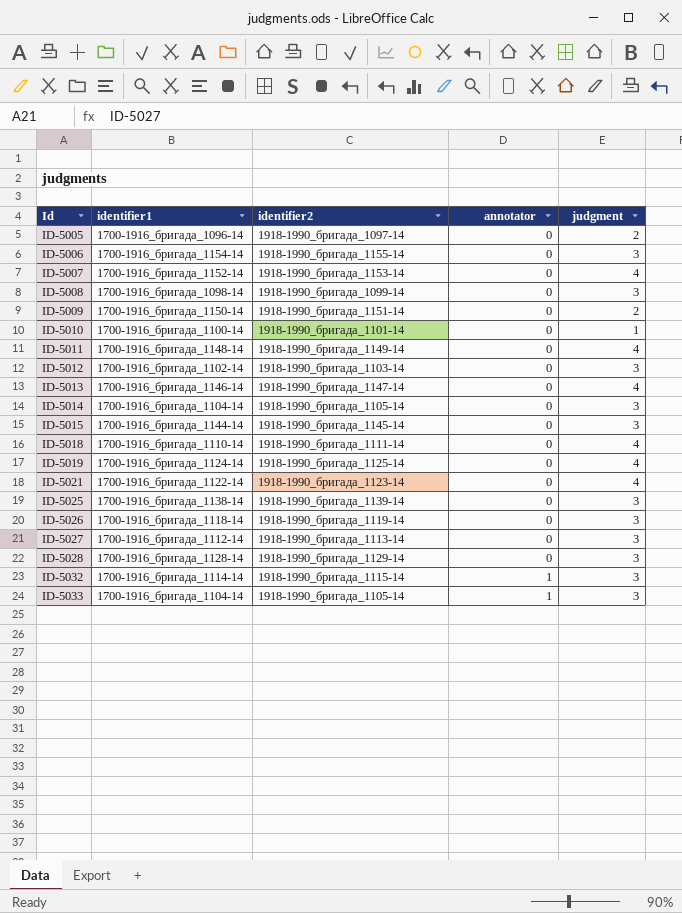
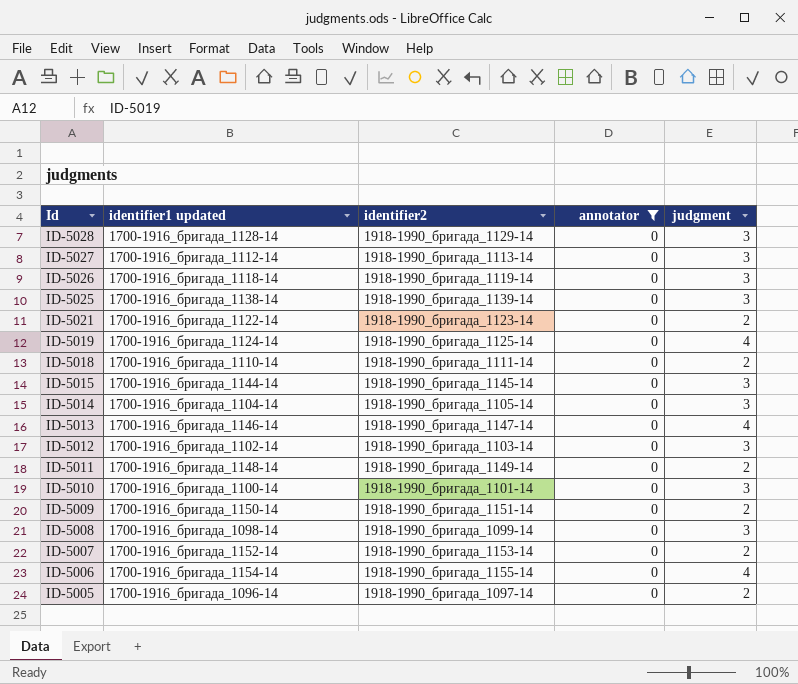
filter: none -> annotator = 0
row order: Id ascending -> Id descending
column name: identifier1 -> identifier1 updated
ID-5021 | judgment: 4 -> 2
ID-5018 | judgment: 4 -> 2
ID-5011 | judgment: 4 -> 2
ID-5010 | judgment: 1 -> 3
ID-5007 | judgment: 4 -> 2
ID-5006 | judgment: 3 -> 4

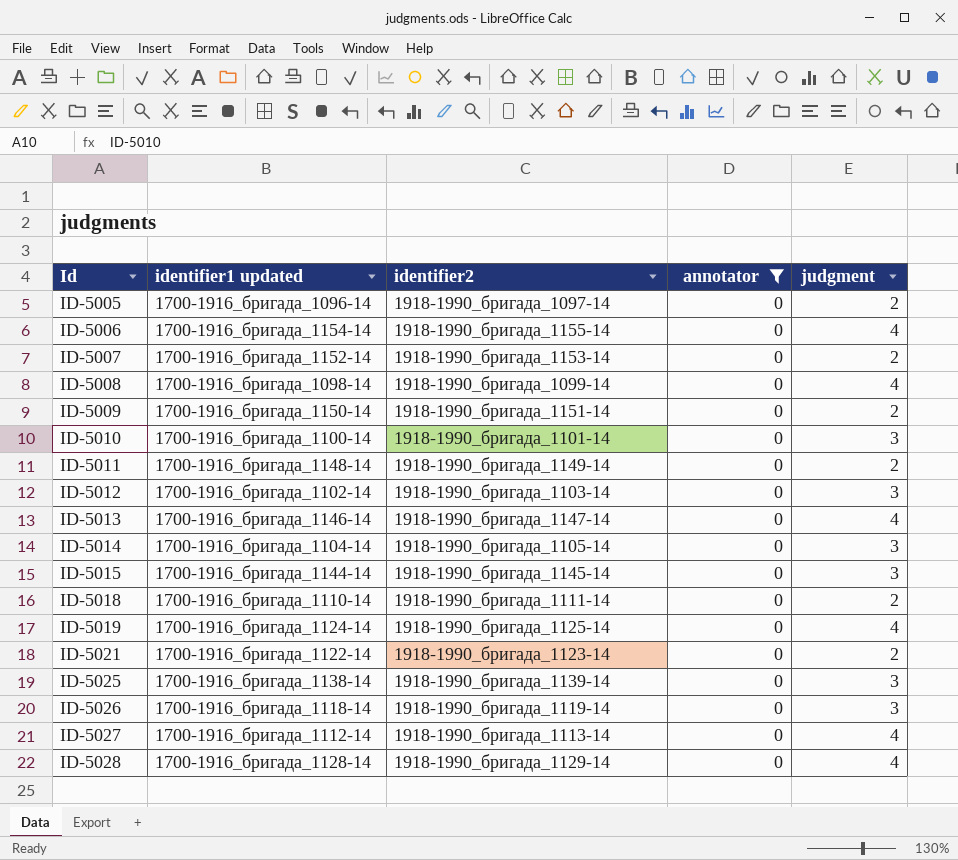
row order: Id descending -> Id ascending
ID-5008 | judgment: 3 -> 4
ID-5027 | judgment: 3 -> 4
ID-5028 | judgment: 3 -> 4

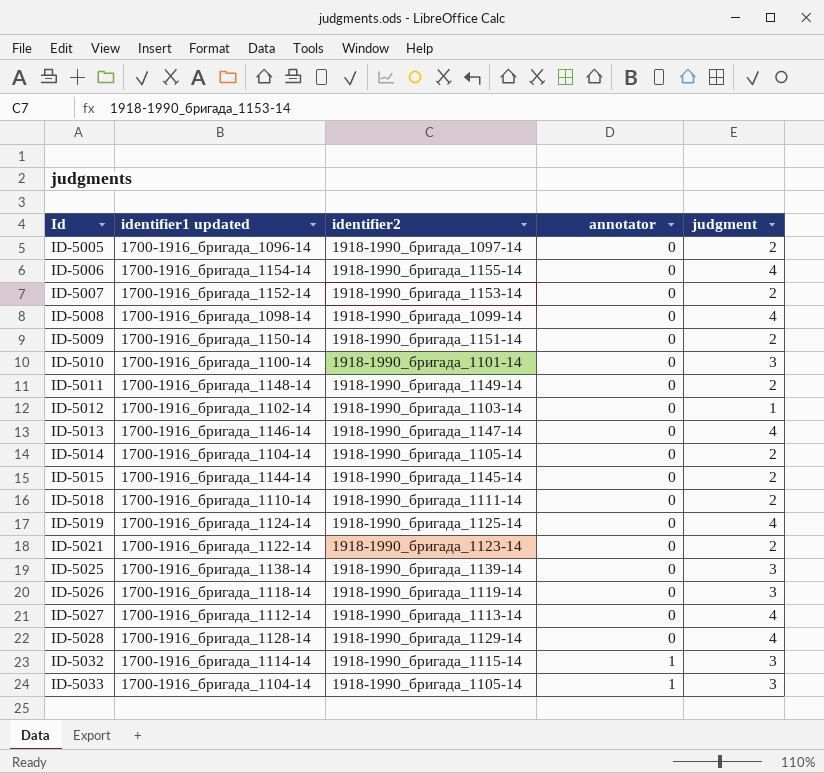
filter: annotator = 0 -> none
ID-5012 | judgment: 3 -> 1
ID-5014 | judgment: 3 -> 2
ID-5015 | judgment: 3 -> 2

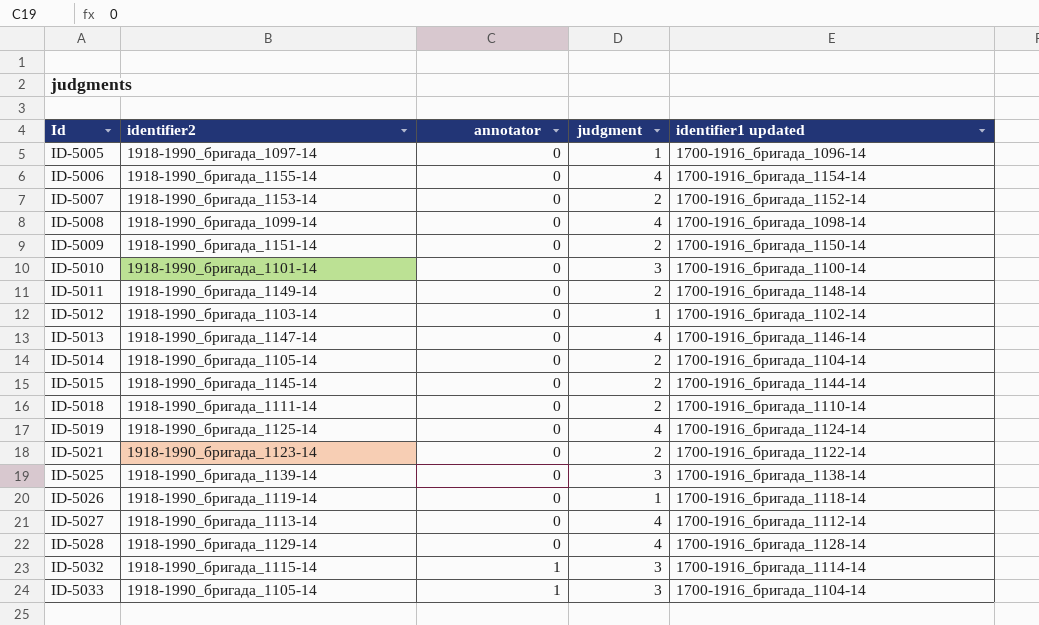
column identifier1 updated | position: 2 -> 5
ID-5005 | judgment: 2 -> 1
ID-5026 | judgment: 3 -> 1

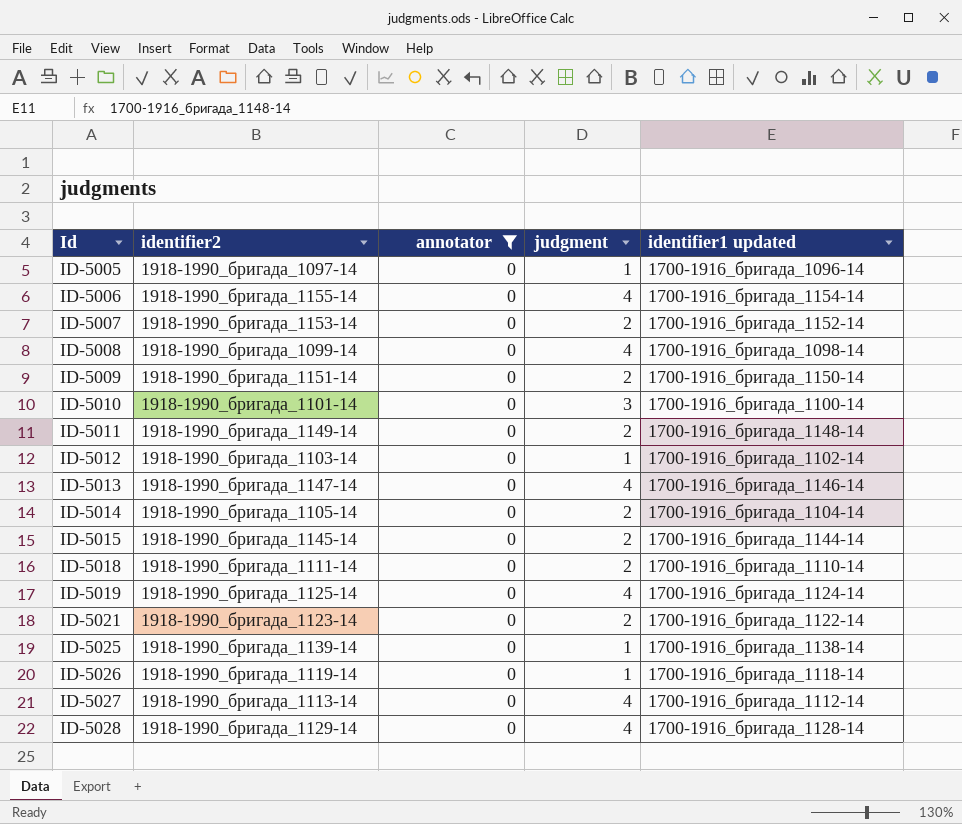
filter: none -> annotator = 0
ID-5025 | judgment: 3 -> 1

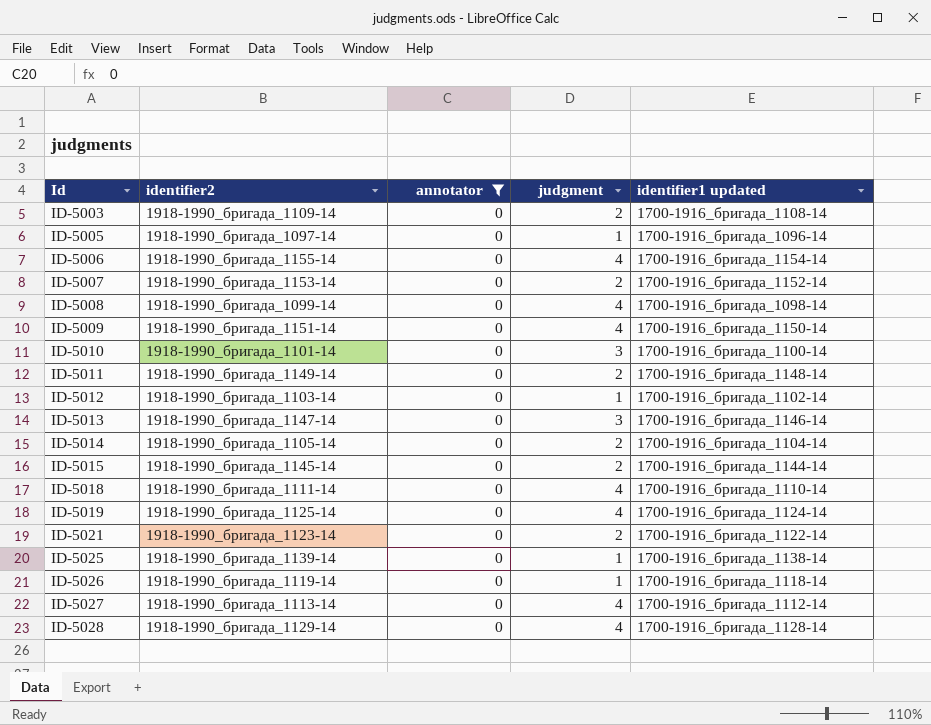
row ID-5003: none -> 1918-1990_бригада_1109-14 | 0 | 2 | 1700-1916_бригада_1108-14
ID-5009 | judgment: 2 -> 4
ID-5013 | judgment: 4 -> 3
ID-5018 | judgment: 2 -> 4

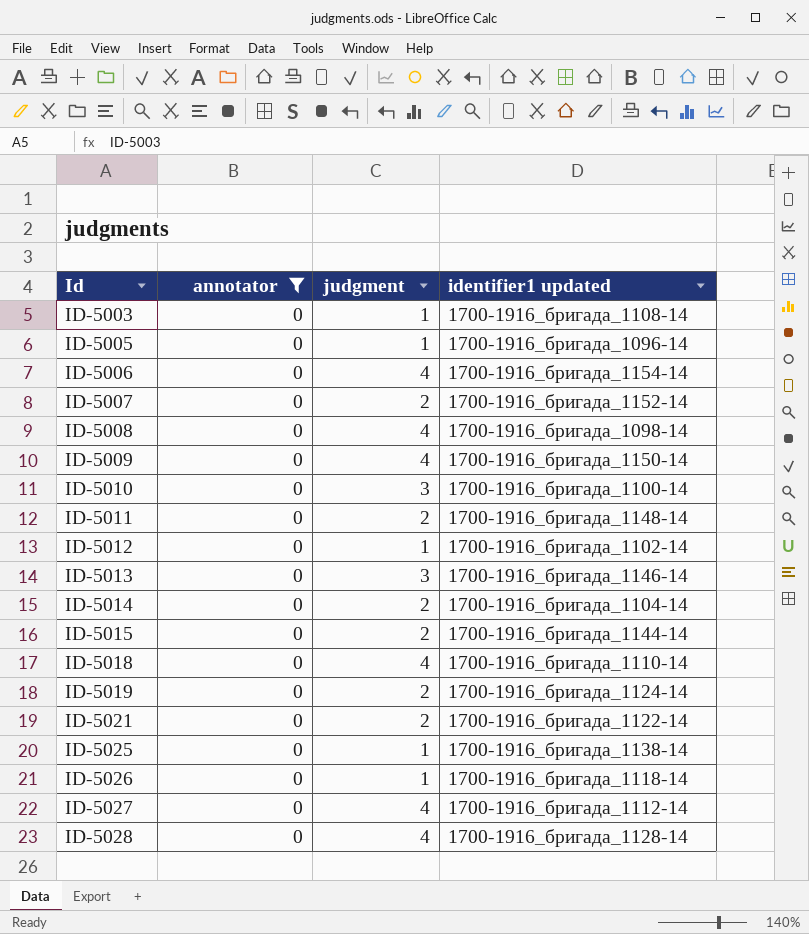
column identifier2 | position: 2 -> none
ID-5003 | judgment: 2 -> 1
ID-5019 | judgment: 4 -> 2

